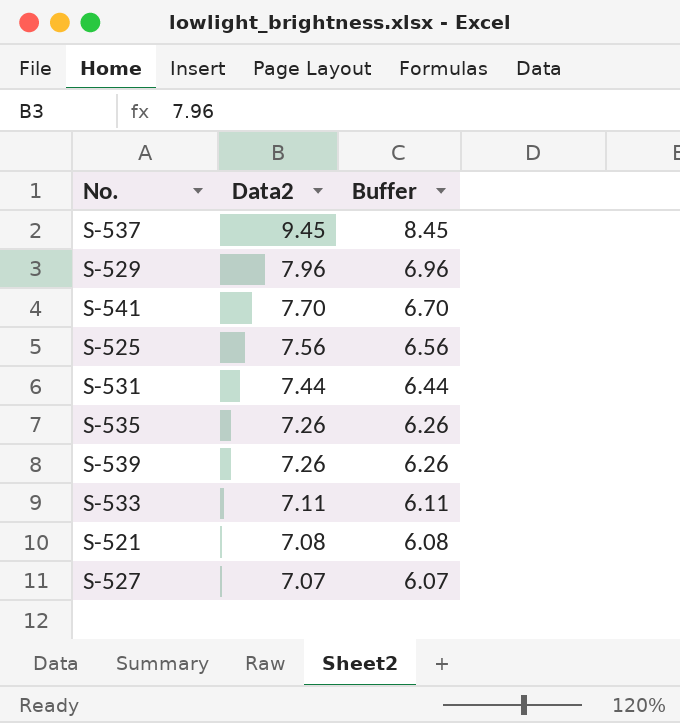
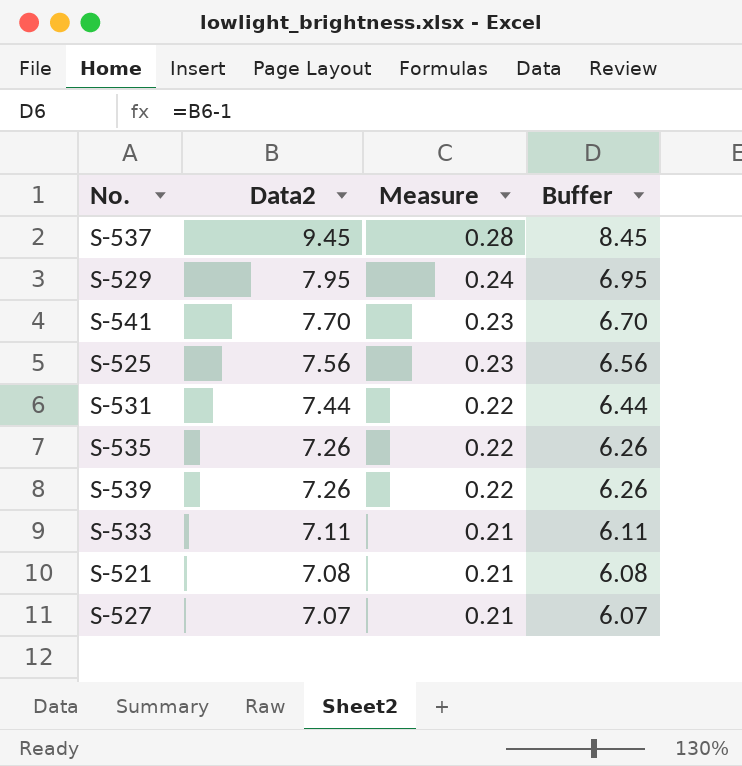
column Measure | formula: none -> [Data2] * 0.03
S-529 | Data2: 7.96 -> 7.95
S-529 | Buffer: 6.96 -> 6.95

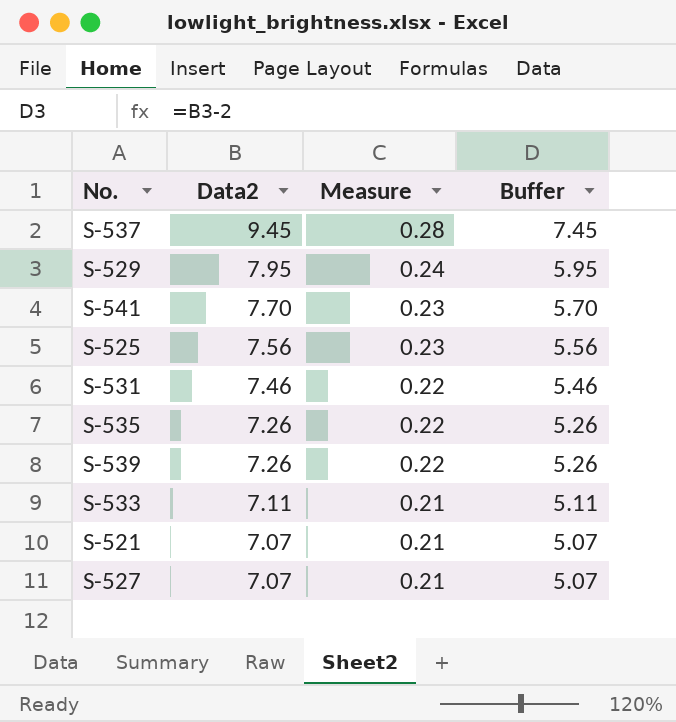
column Buffer | formula: [Data2] - 1 -> [Data2] - 2
S-531 | Data2: 7.44 -> 7.46
S-521 | Data2: 7.08 -> 7.07

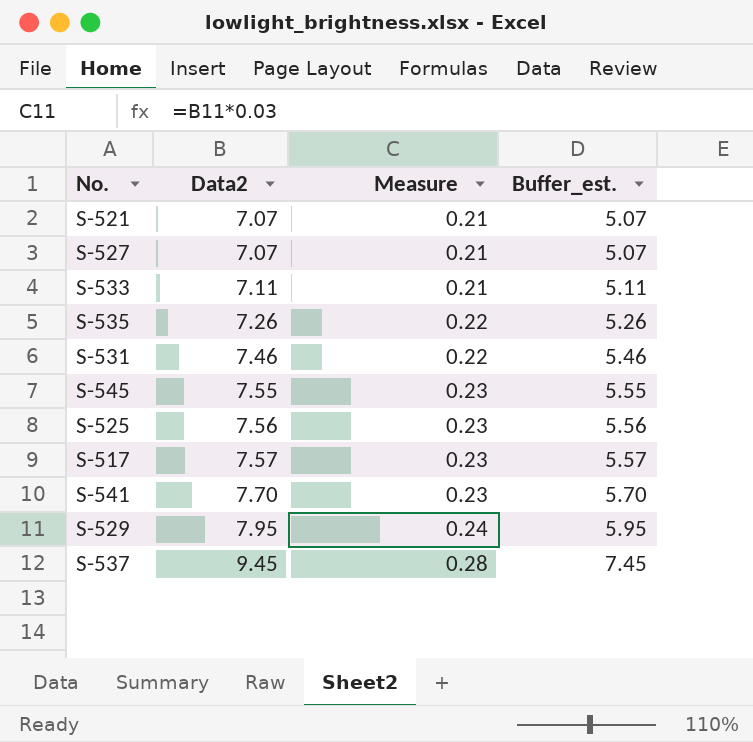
row order: Data2 descending -> Data2 ascending
column name: Buffer -> Buffer_est.
row S-539: 7.26 | 0.22 | 5.26 -> none
row S-545: none -> 7.55 | 0.23 | 5.55
row S-517: none -> 7.57 | 0.23 | 5.57

